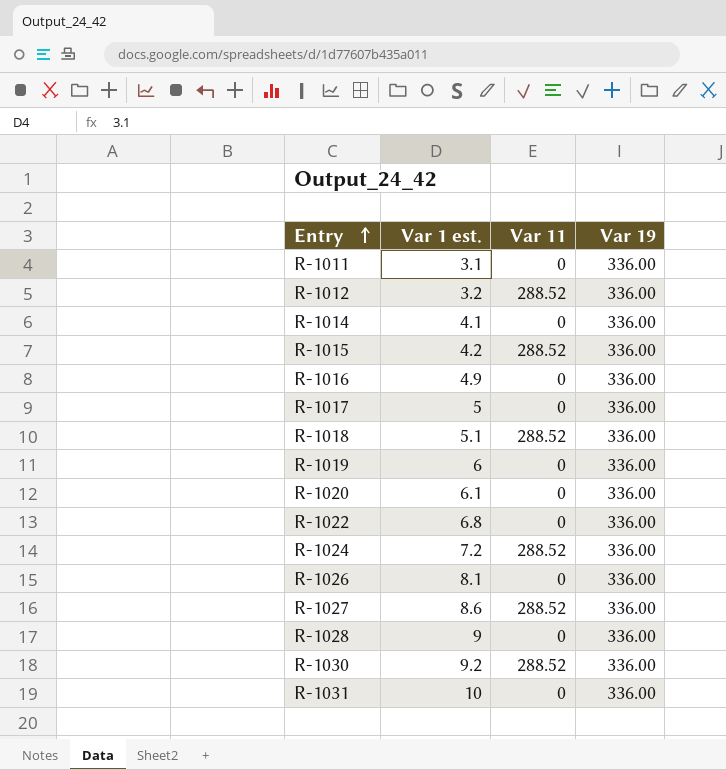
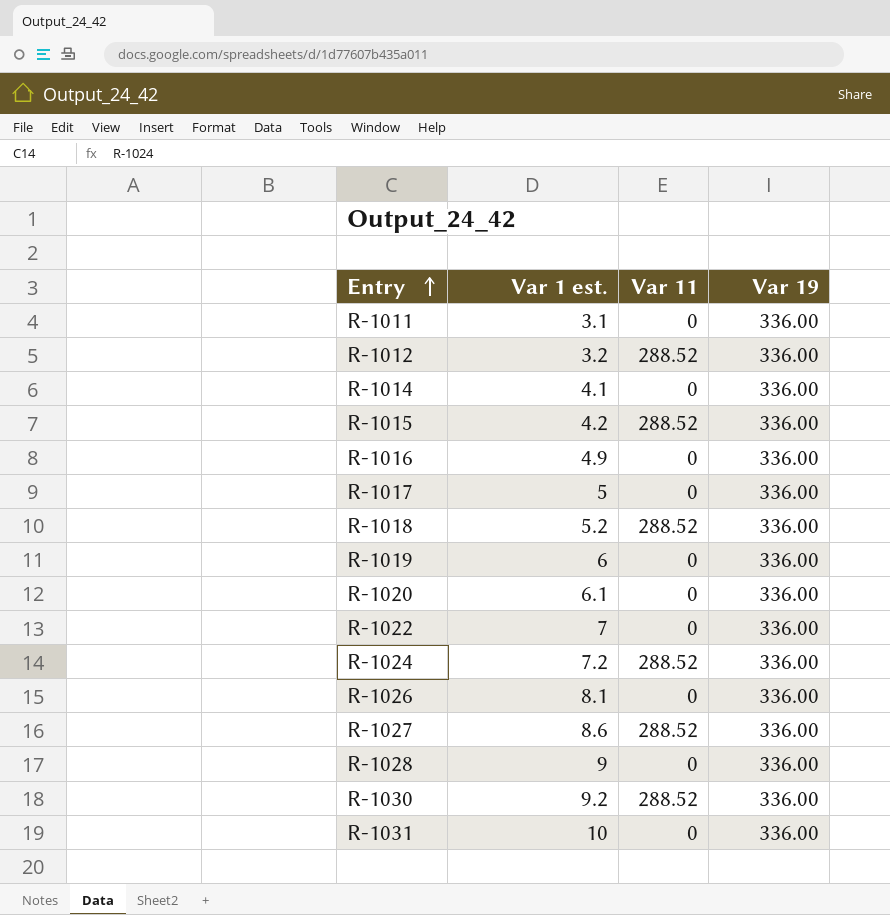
R-1018 | Var 1 est.: 5.1 -> 5.2
R-1022 | Var 1 est.: 6.8 -> 7

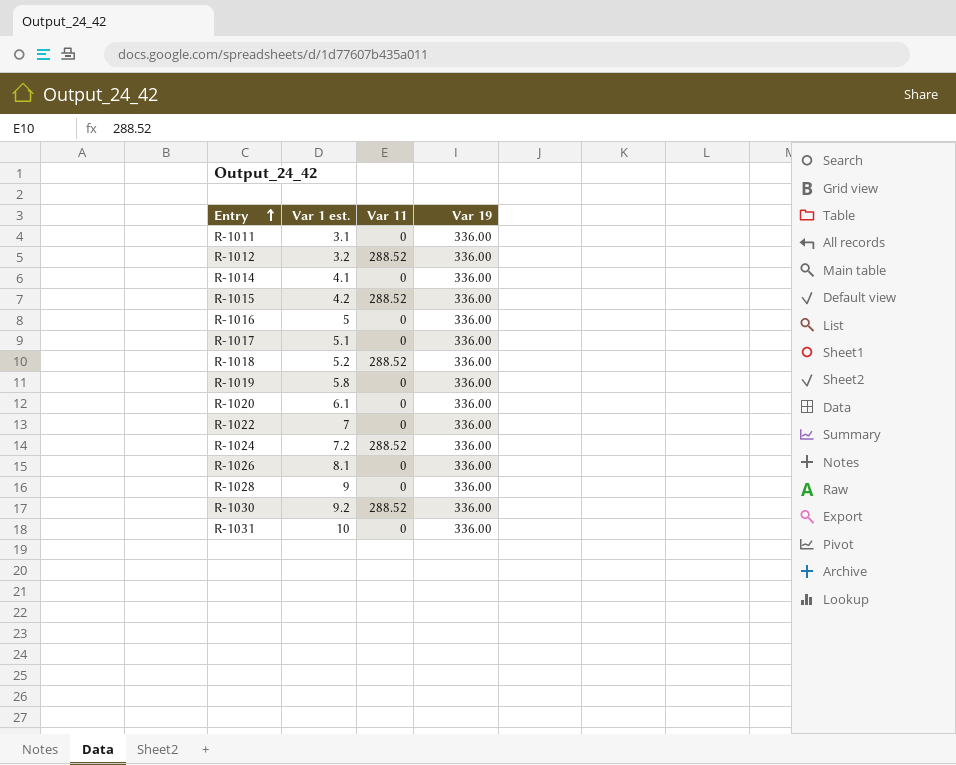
row R-1027: 8.6 | 288.52 | 336.00 -> none
R-1016 | Var 1 est.: 4.9 -> 5
R-1017 | Var 1 est.: 5 -> 5.1
R-1019 | Var 1 est.: 6 -> 5.8

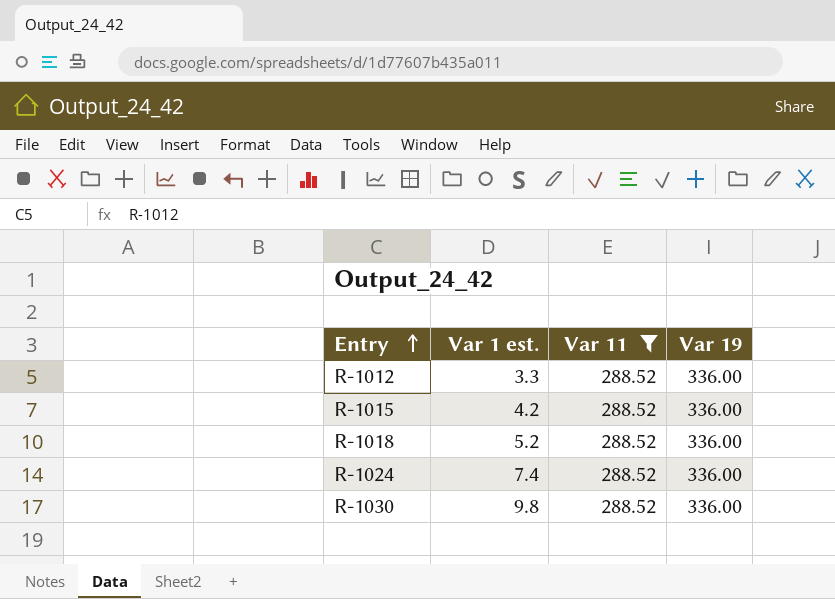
filter: none -> Var 11 = 288.52
R-1012 | Var 1 est.: 3.2 -> 3.3
R-1024 | Var 1 est.: 7.2 -> 7.4
R-1030 | Var 1 est.: 9.2 -> 9.8

